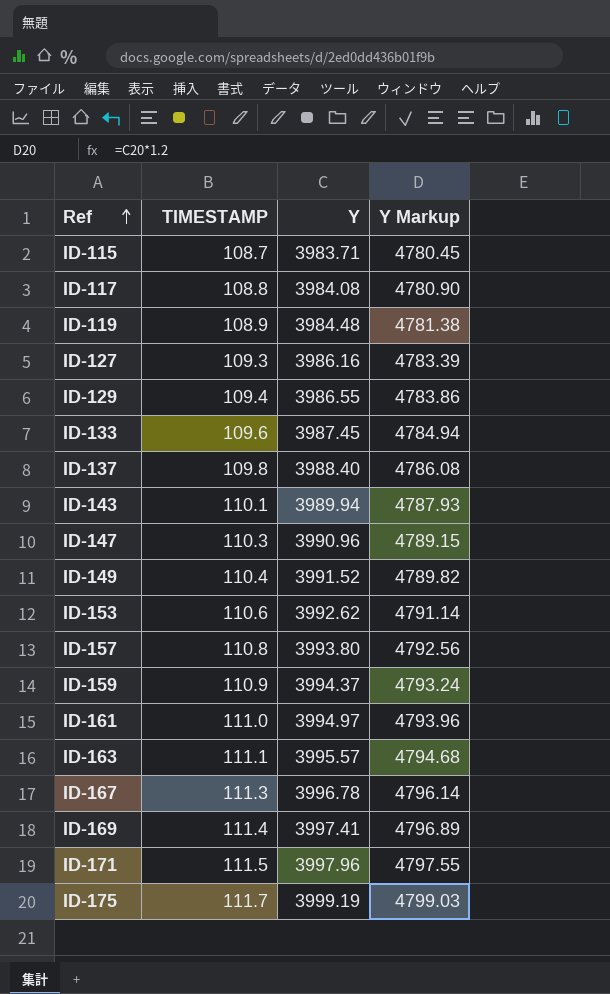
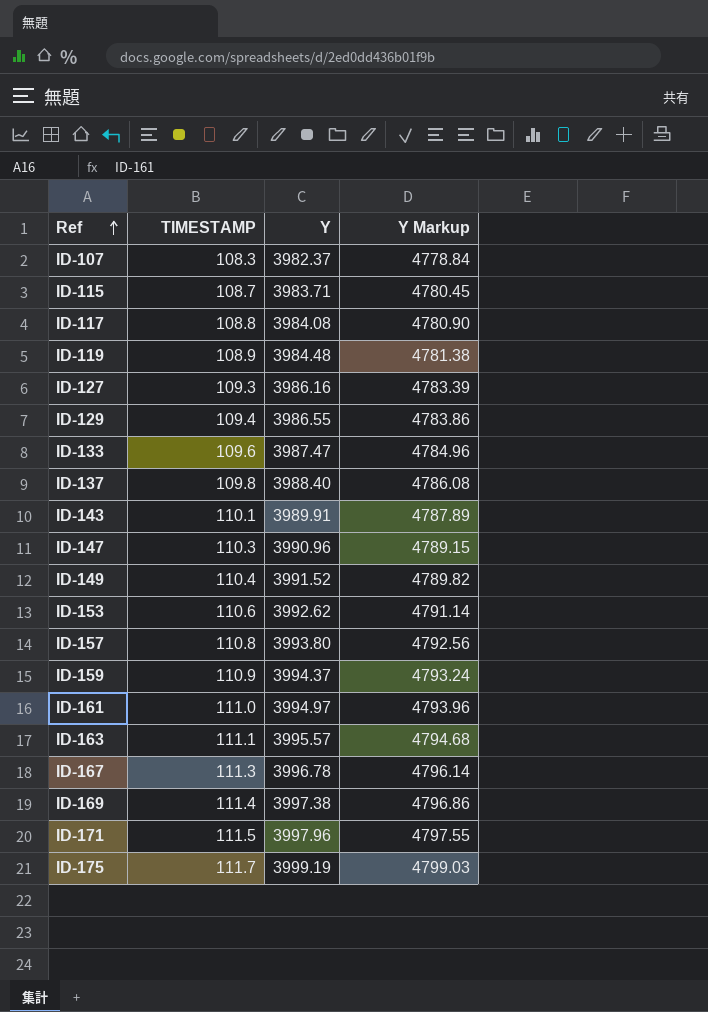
row ID-107: none -> 108.3 | 3982.37 | 4778.84
ID-133 | Y: 3987.45 -> 3987.47
ID-133 | Y Markup: 4784.94 -> 4784.96
ID-143 | Y: 3989.94 -> 3989.91
ID-143 | Y Markup: 4787.93 -> 4787.89
ID-169 | Y: 3997.41 -> 3997.38
ID-169 | Y Markup: 4796.89 -> 4796.86

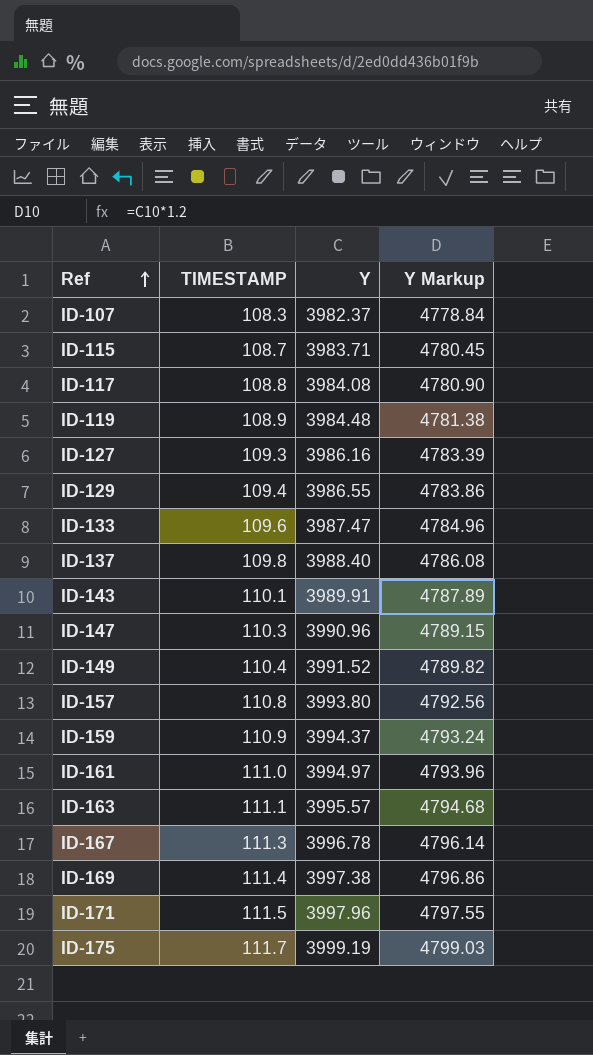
row ID-153: 110.6 | 3992.62 | 4791.14 -> none

